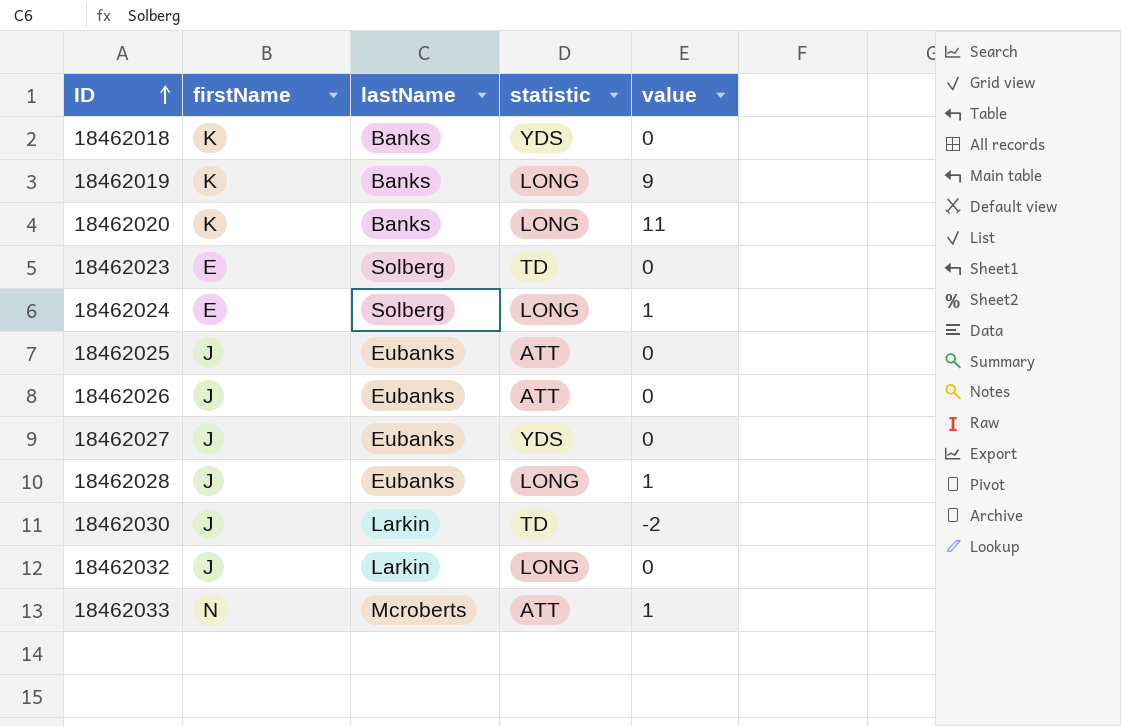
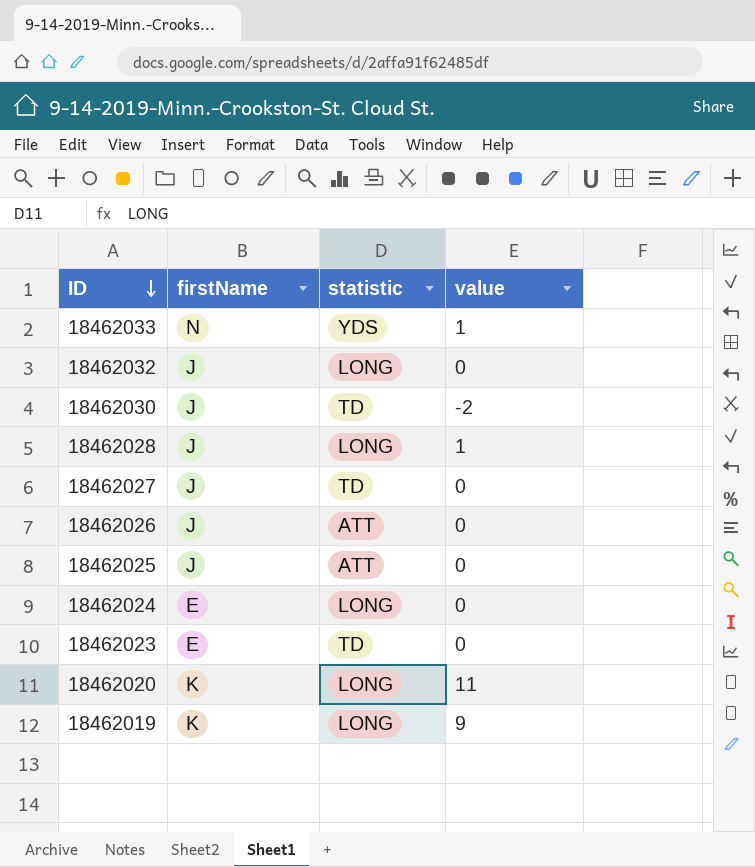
row order: ID ascending -> ID descending
column lastName | position: 3 -> none
row 18462018: K | Banks | YDS | 0 -> none
18462033 | statistic: ATT -> YDS
18462027 | statistic: YDS -> TD
18462024 | value: 1 -> 0

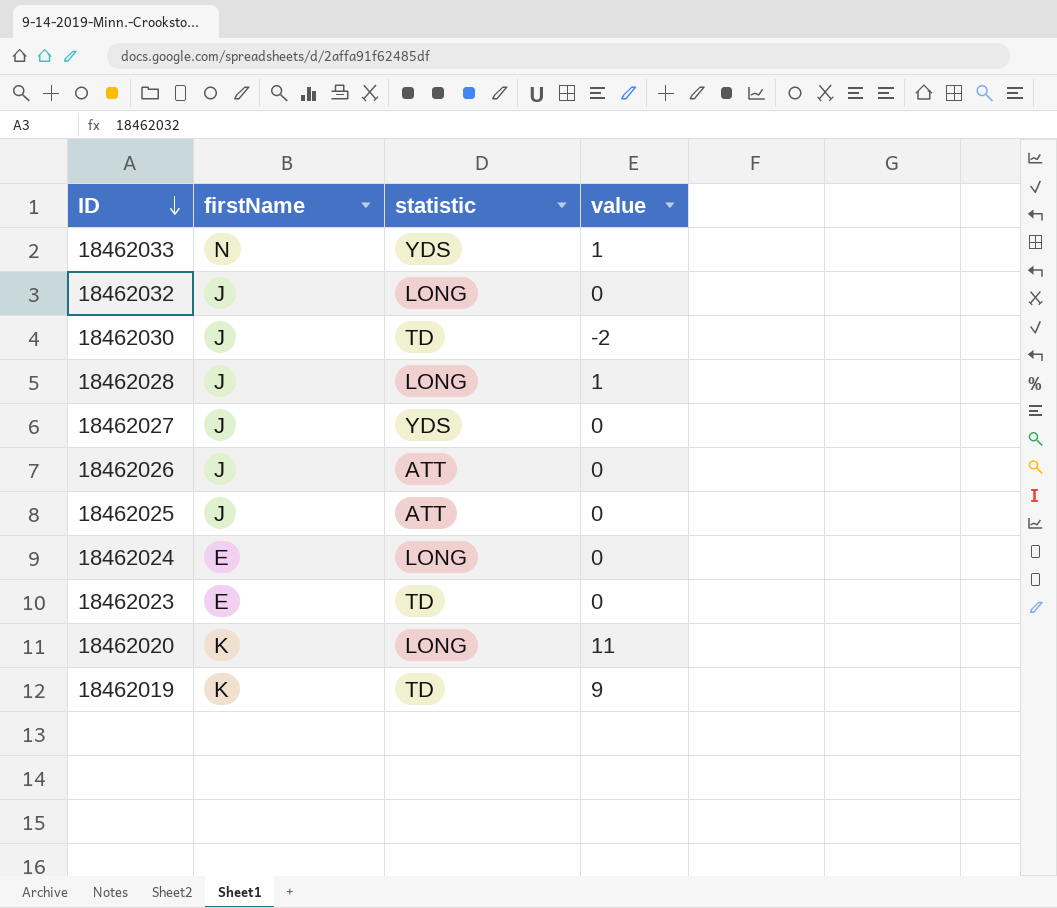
18462027 | statistic: TD -> YDS
18462019 | statistic: LONG -> TD

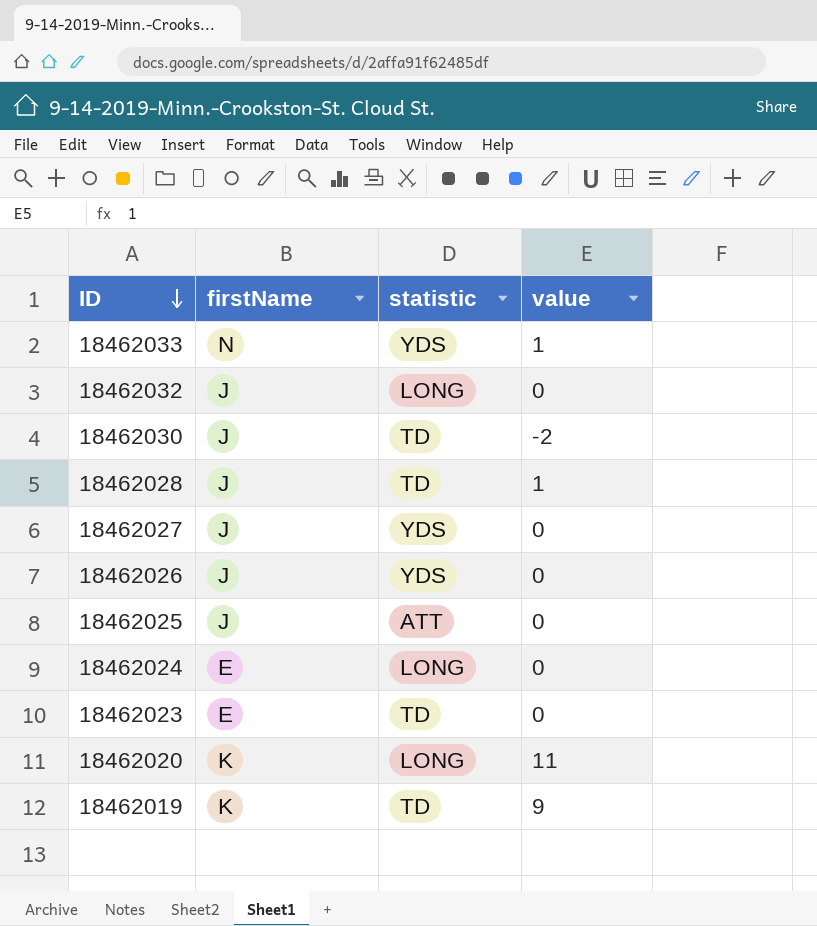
18462028 | statistic: LONG -> TD
18462026 | statistic: ATT -> YDS

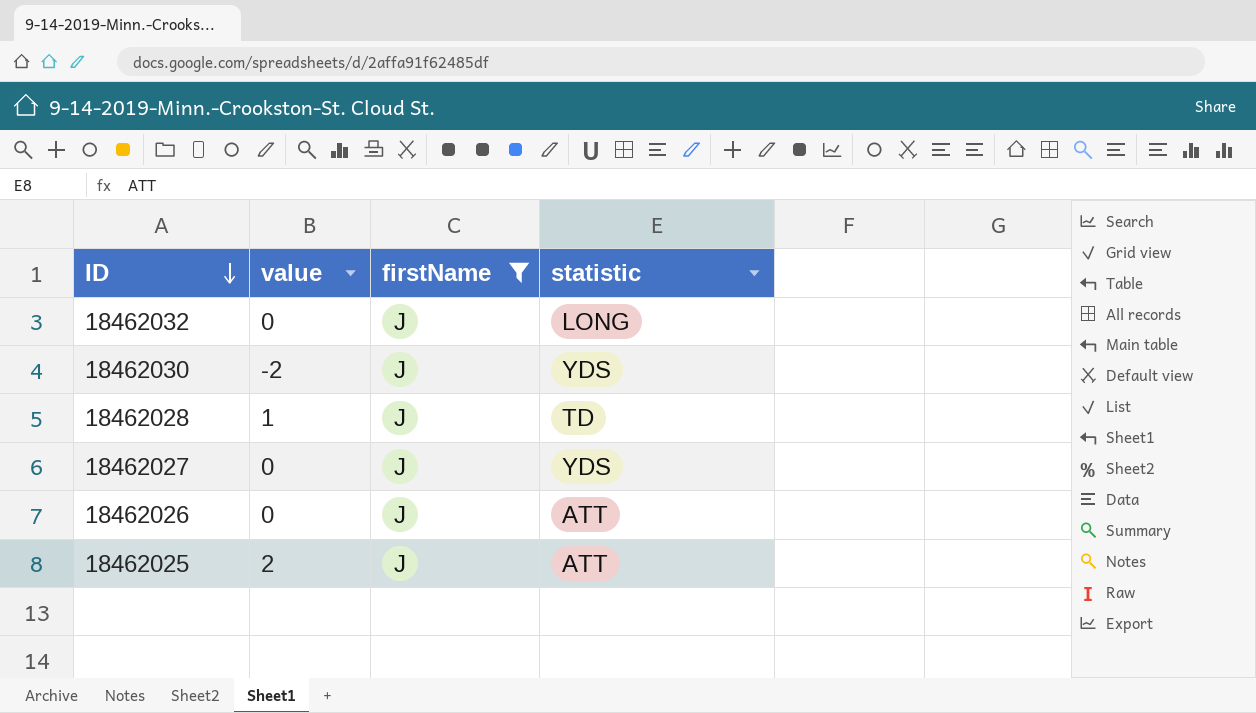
filter: none -> firstName = J
column value | position: 4 -> 2
18462030 | statistic: TD -> YDS
18462026 | statistic: YDS -> ATT
18462025 | value: 0 -> 2

